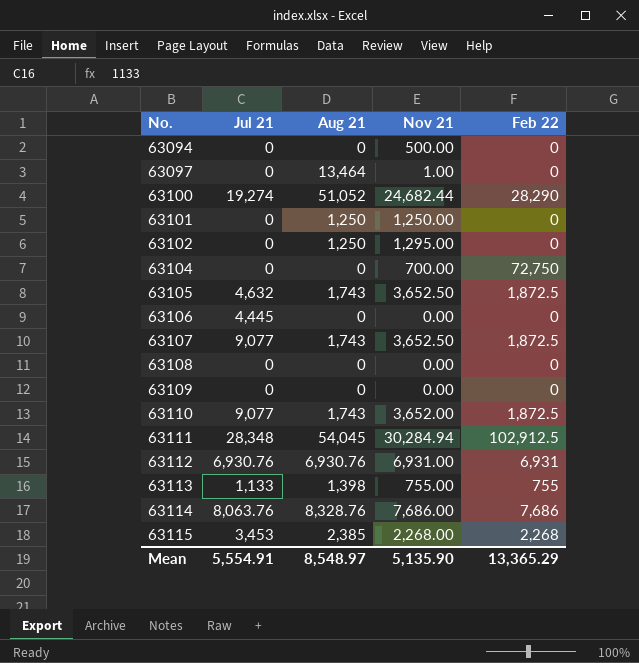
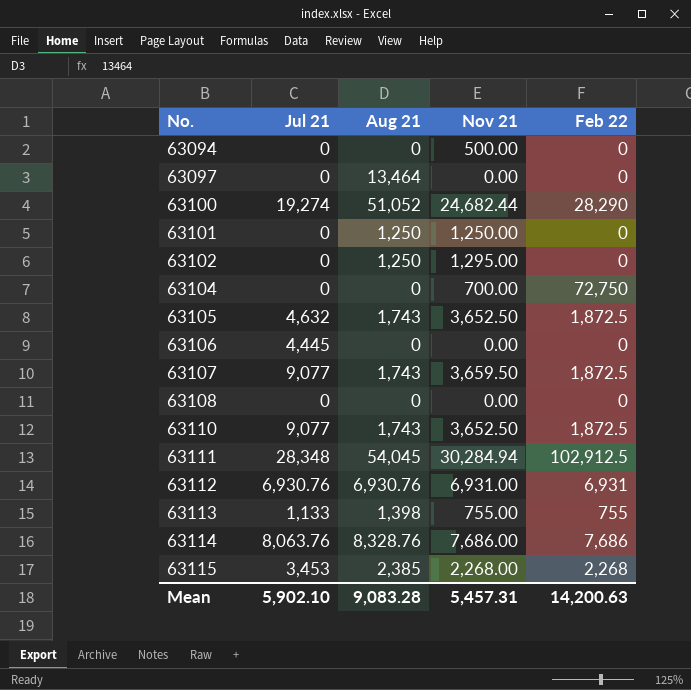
row 63109: 0 | 0 | 0.00 | 0 -> none
63097 | Nov 21: 1.00 -> 0.00
63107 | Nov 21: 3,652.50 -> 3,659.50
63110 | Nov 21: 3,652.00 -> 3,652.50
Mean | Jul 21: 5,554.91 -> 5,902.10
Mean | Aug 21: 8,548.97 -> 9,083.28
Mean | Nov 21: 5,135.90 -> 5,457.31
Mean | Feb 22: 13,365.29 -> 14,200.63

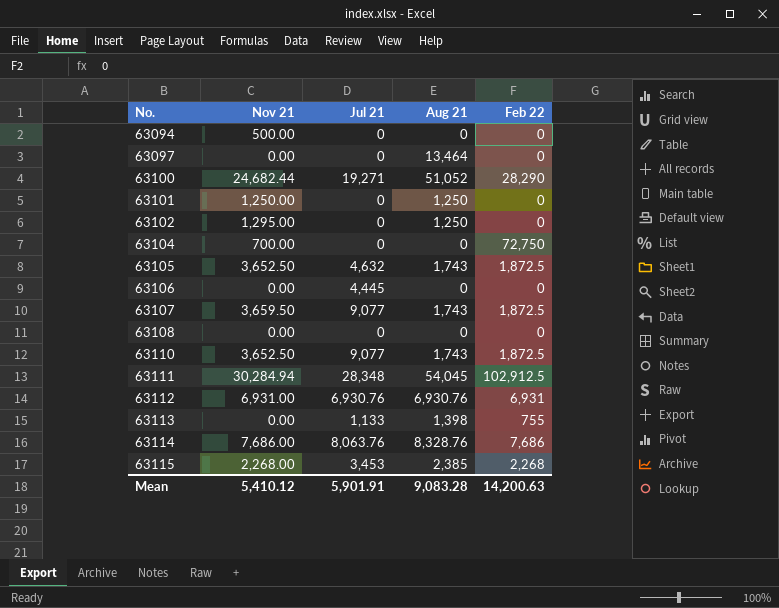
column Nov 21 | position: 4 -> 2
63100 | Jul 21: 19,274 -> 19,271
63113 | Nov 21: 755.00 -> 0.00
Mean | Nov 21: 5,457.31 -> 5,410.12
Mean | Jul 21: 5,902.10 -> 5,901.91

